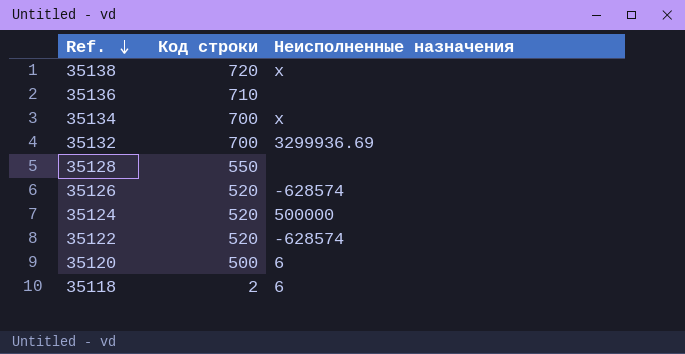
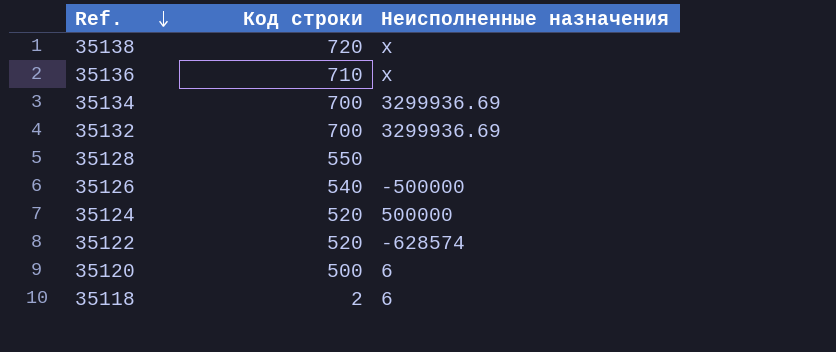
35136 | Неисполненные назначения: none -> x
35134 | Неисполненные назначения: x -> 3299936.69
35126 | Код строки: 520 -> 540
35126 | Неисполненные назначения: -628574 -> -500000

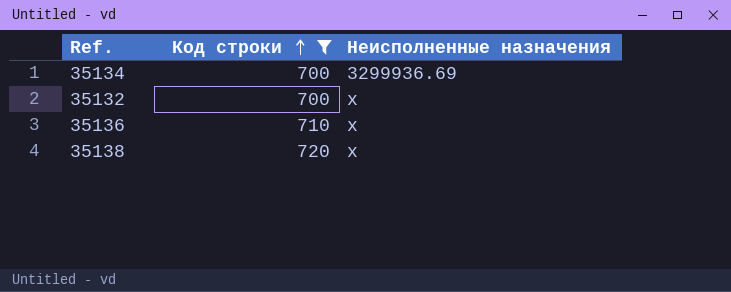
filter: none -> Код строки >= 700
row order: Ref. descending -> Код строки ascending
35132 | Неисполненные назначения: 3299936.69 -> x

